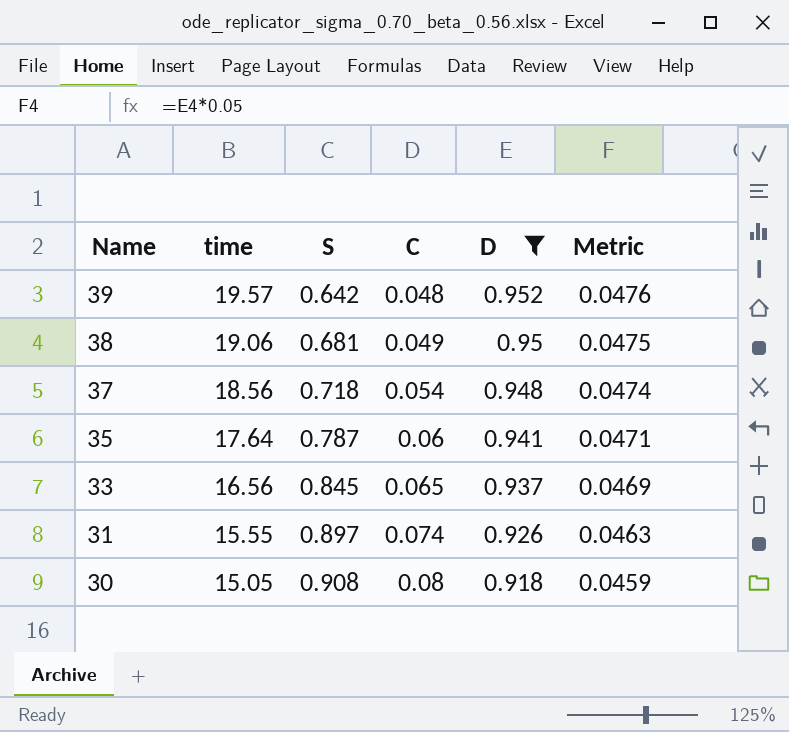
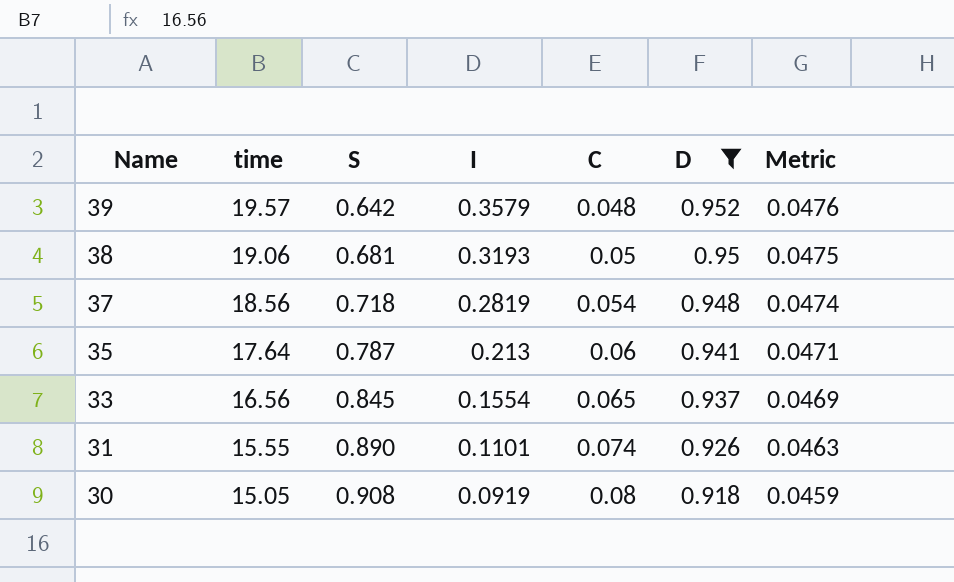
column I | position: none -> 4
38 | C: 0.049 -> 0.05
31 | S: 0.897 -> 0.890

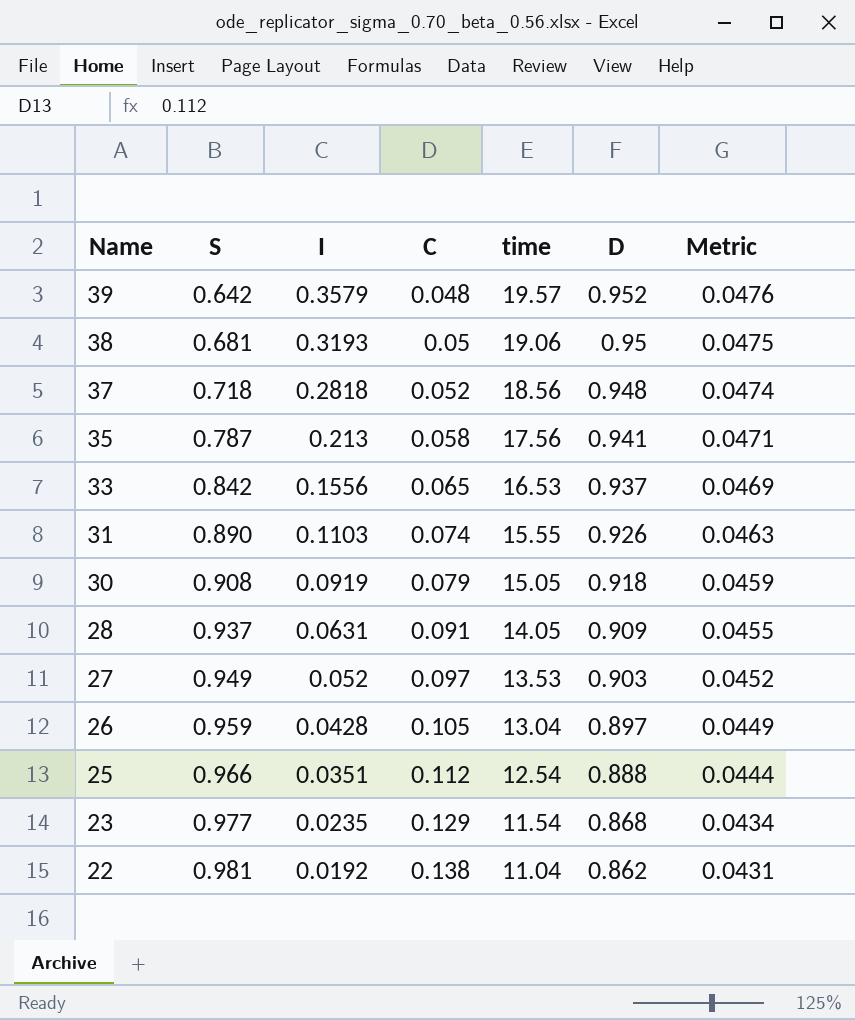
filter: D >= 0.918 -> none
column time | position: 2 -> 5
37 | I: 0.2819 -> 0.2818
37 | C: 0.054 -> 0.052
35 | C: 0.06 -> 0.058
35 | time: 17.64 -> 17.56
33 | S: 0.845 -> 0.842
33 | I: 0.1554 -> 0.1556
33 | time: 16.56 -> 16.53
31 | I: 0.1101 -> 0.1103
30 | C: 0.08 -> 0.079

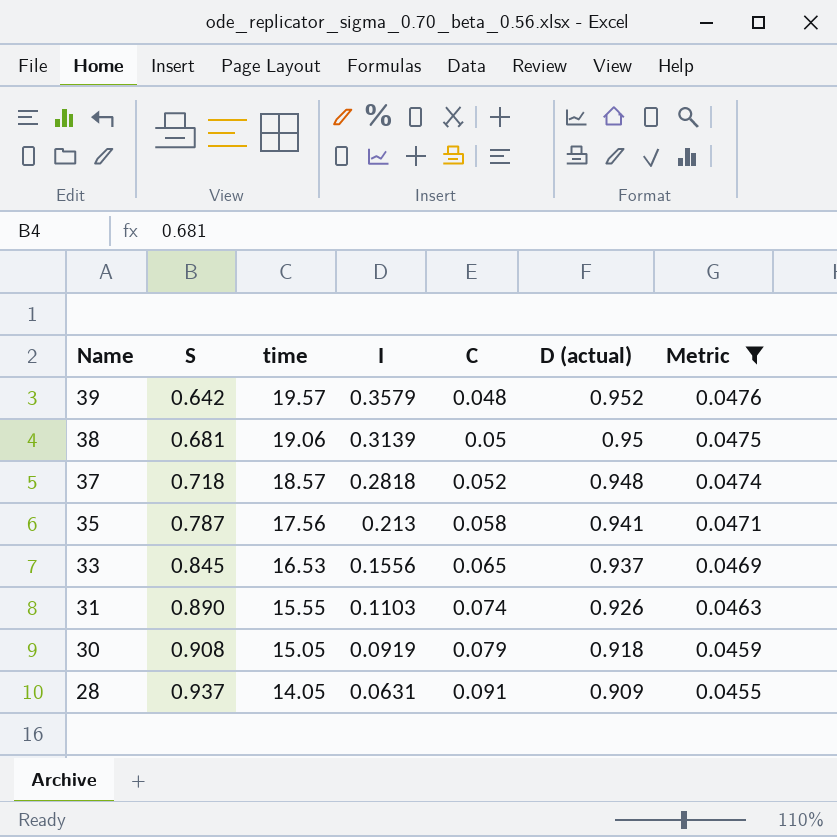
filter: none -> Metric >= 0.0455
column time | position: 5 -> 3
column name: D -> D (actual)
38 | I: 0.3193 -> 0.3139
37 | time: 18.56 -> 18.57
33 | S: 0.842 -> 0.845

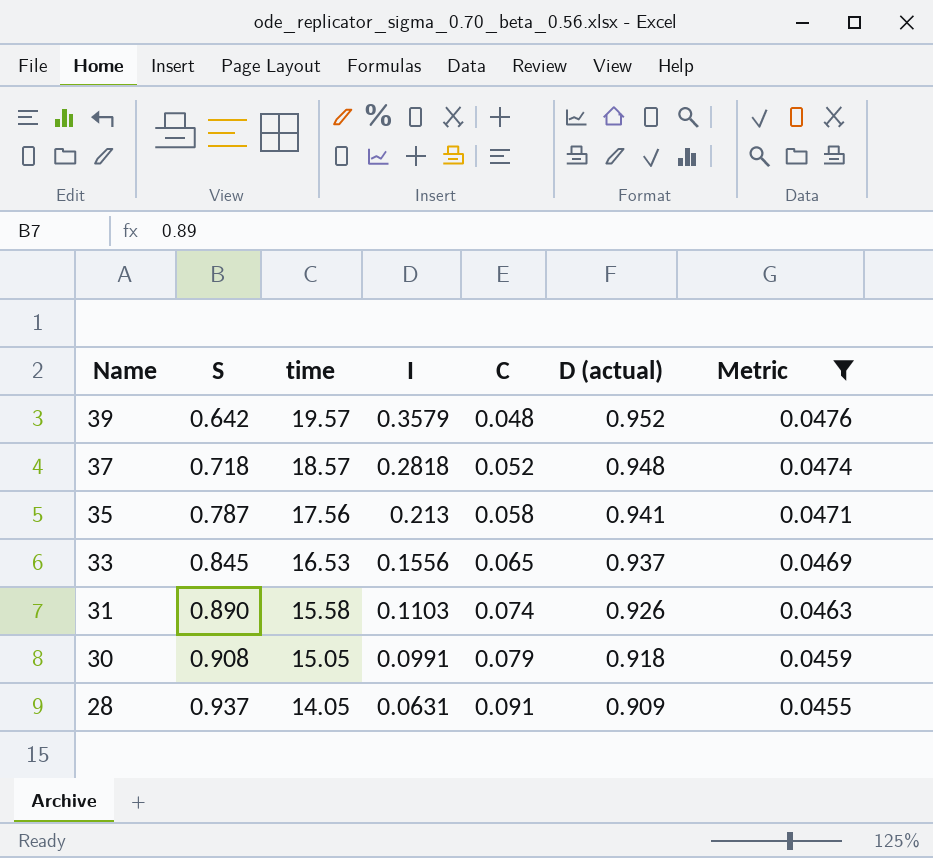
row 38: 0.681 | 19.06 | 0.3139 | 0.05 | 0.95 | 0.0475 -> none
31 | time: 15.55 -> 15.58
30 | I: 0.0919 -> 0.0991

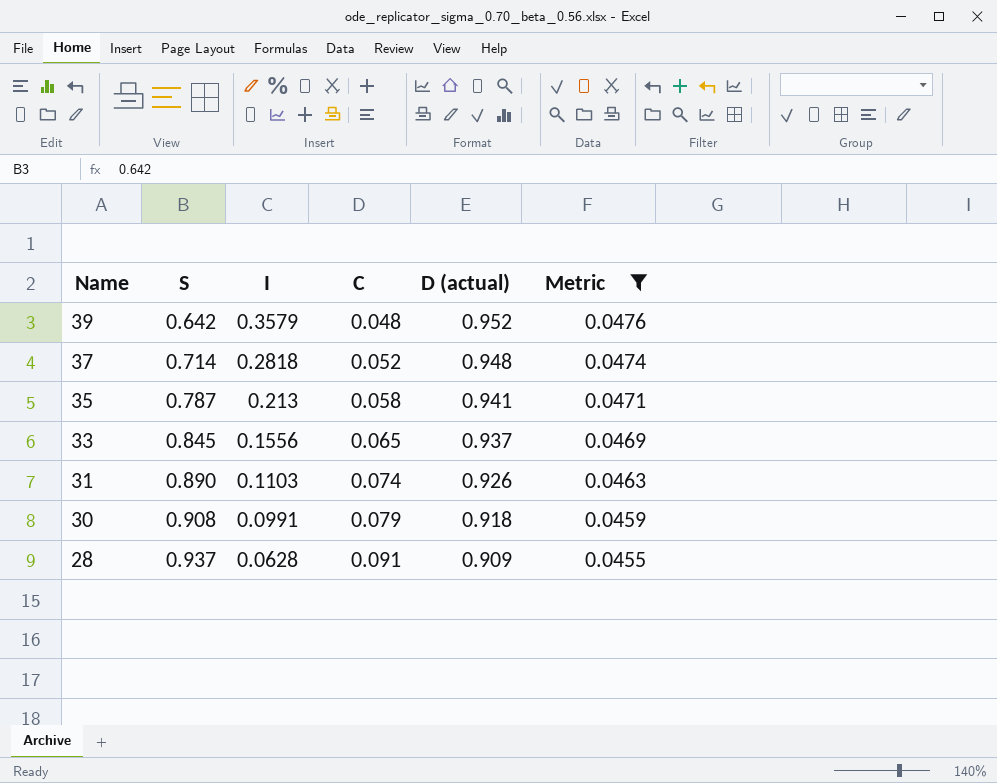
column time | position: 3 -> none
37 | S: 0.718 -> 0.714
28 | I: 0.0631 -> 0.0628

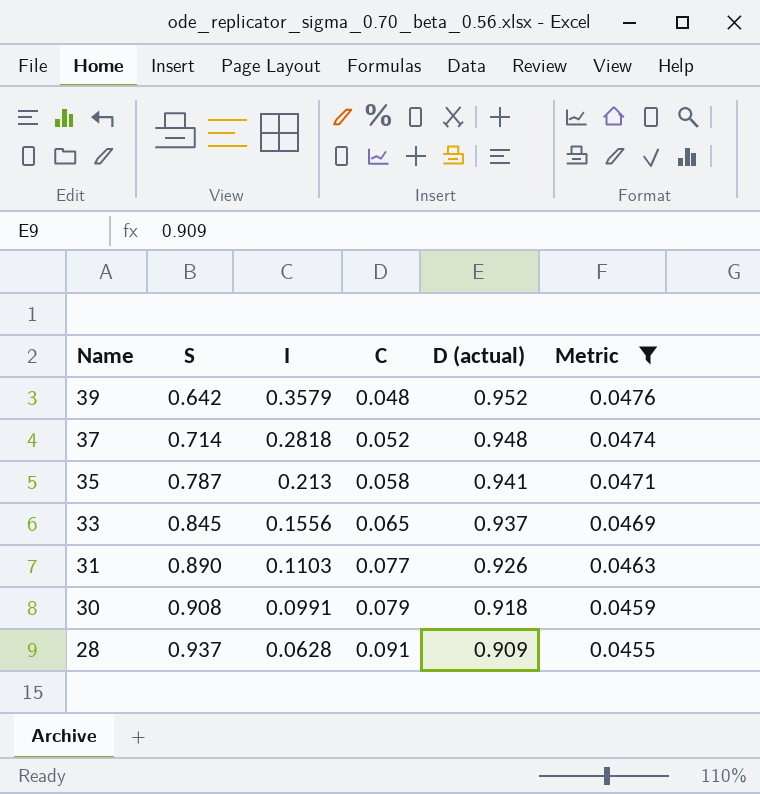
31 | C: 0.074 -> 0.077

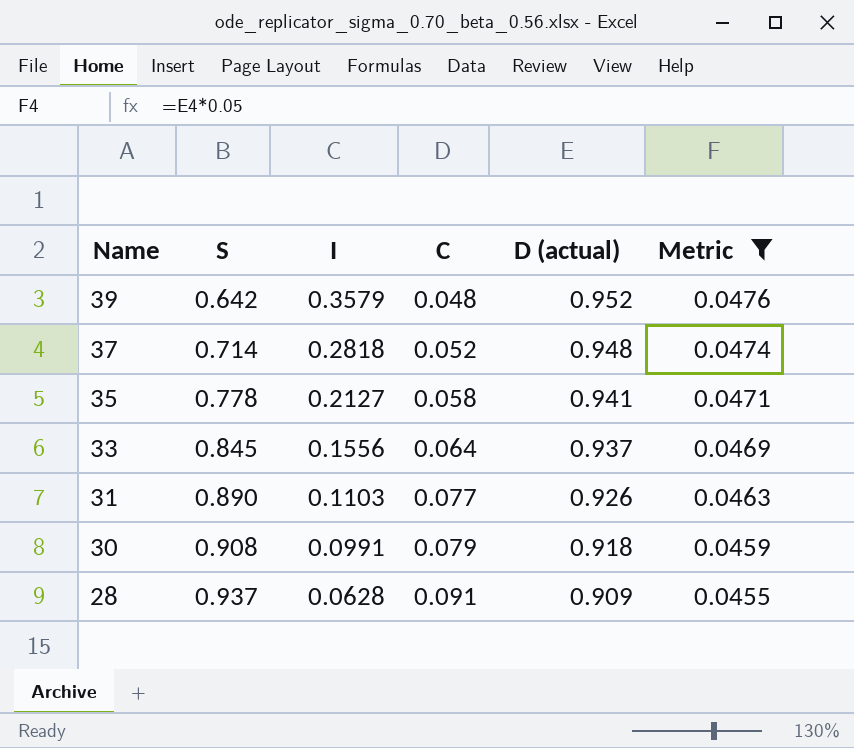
35 | S: 0.787 -> 0.778
35 | I: 0.213 -> 0.2127
33 | C: 0.065 -> 0.064

